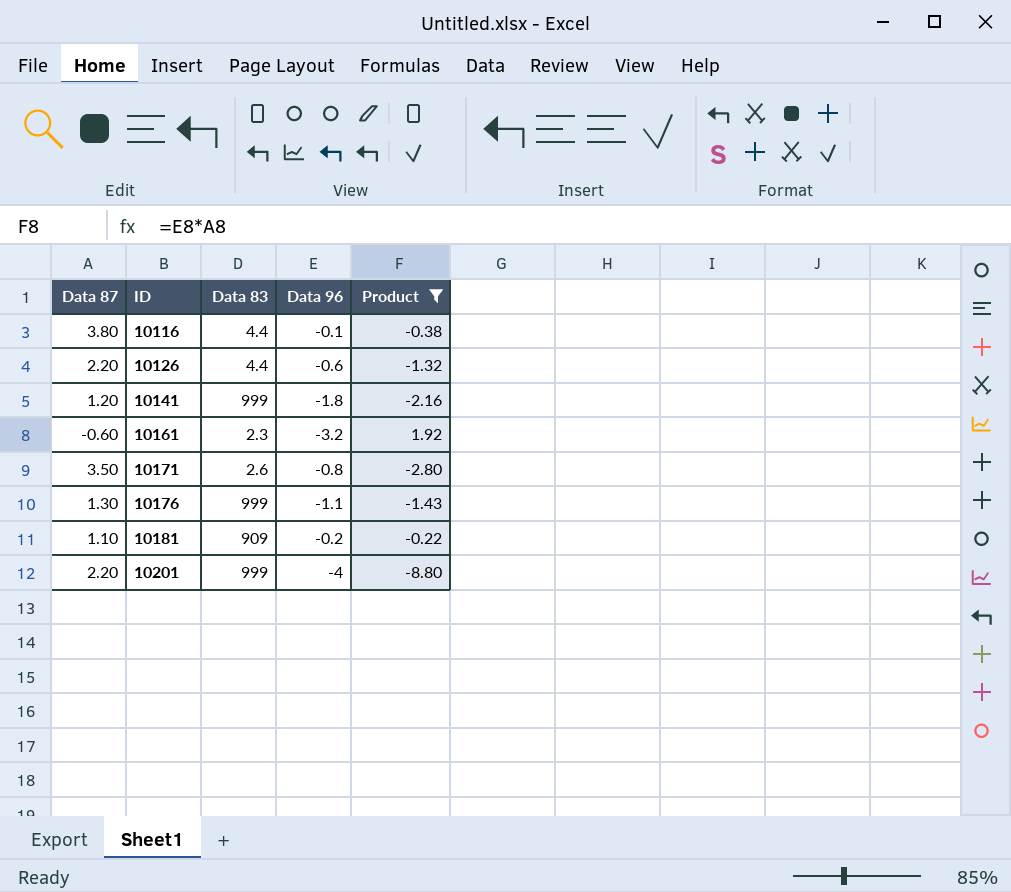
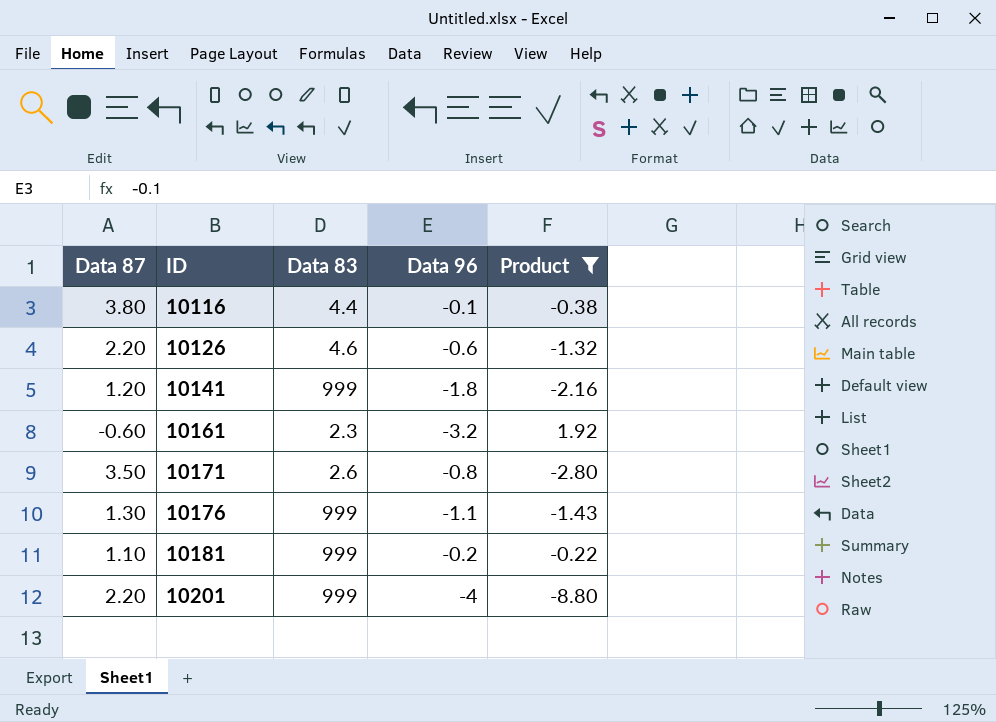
10126 | Data 83: 4.4 -> 4.6
10181 | Data 83: 909 -> 999

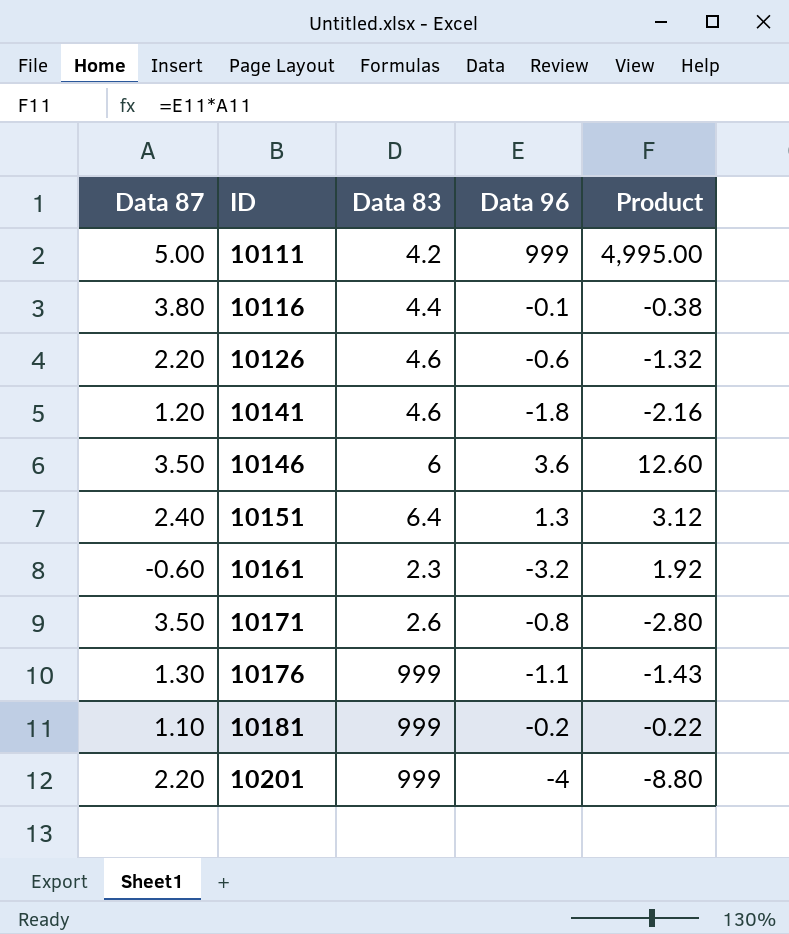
filter: Product <= 1.92 -> none
10141 | Data 83: 999 -> 4.6

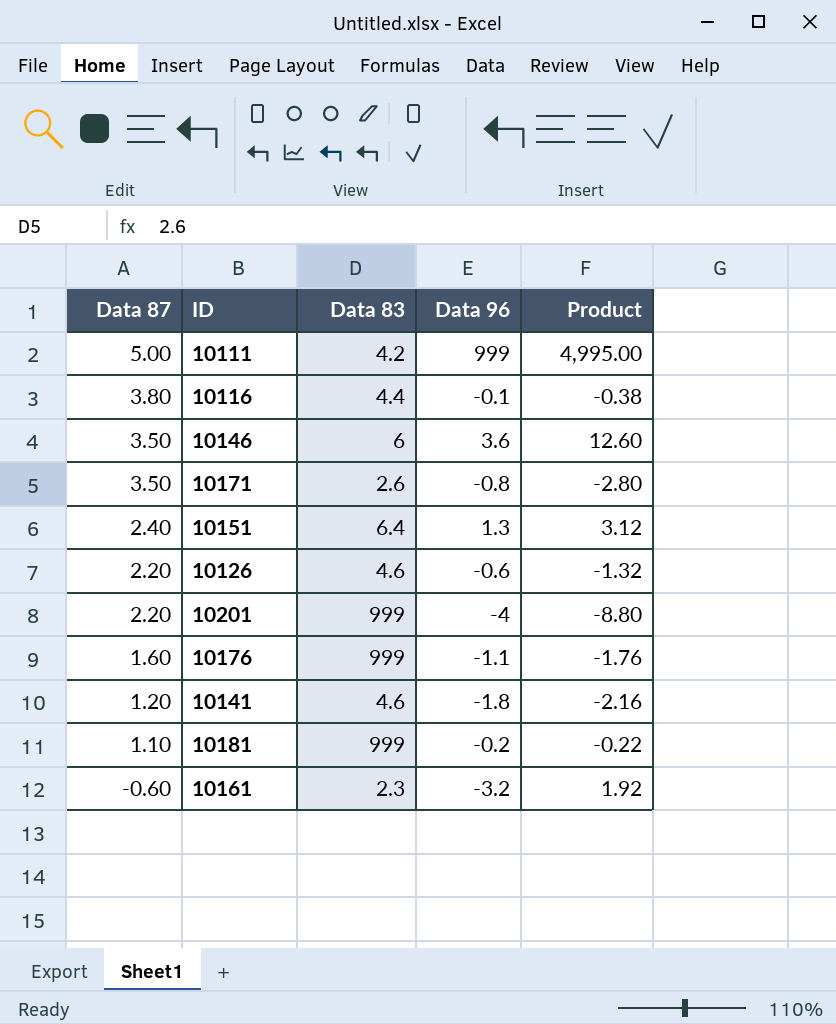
row order: ID ascending -> Data 87 descending
10176 | Data 87: 1.30 -> 1.60
10176 | Product: -1.43 -> -1.76

